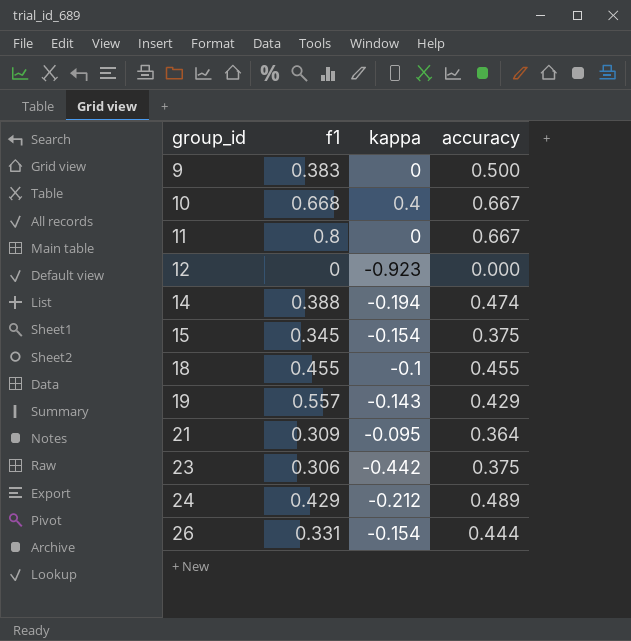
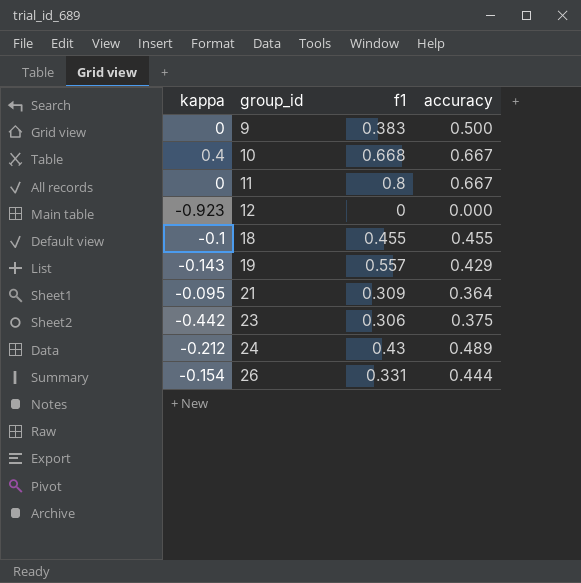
column kappa | position: 3 -> 1
row 14: 0.388 | -0.194 | 0.474 -> none
row 15: 0.345 | -0.154 | 0.375 -> none
24 | f1: 0.429 -> 0.43

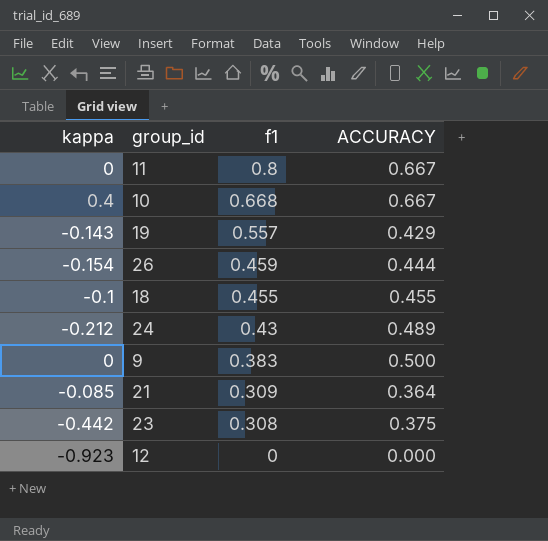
row order: group_id ascending -> f1 descending
column name: accuracy -> ACCURACY
26 | f1: 0.331 -> 0.459
21 | kappa: -0.095 -> -0.085
23 | f1: 0.306 -> 0.308

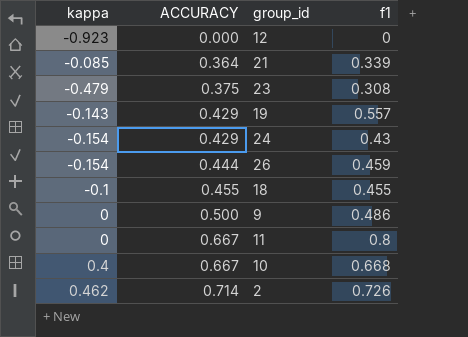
row order: f1 descending -> ACCURACY ascending
column ACCURACY | position: 4 -> 2
21 | f1: 0.309 -> 0.339
23 | kappa: -0.442 -> -0.479
24 | kappa: -0.212 -> -0.154
24 | ACCURACY: 0.489 -> 0.429
9 | f1: 0.383 -> 0.486
row 2: none -> 0.462 | 0.714 | 0.726

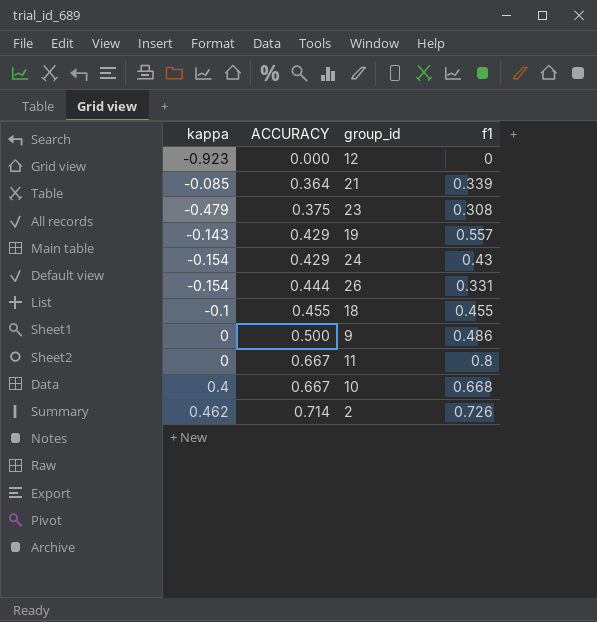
26 | f1: 0.459 -> 0.331

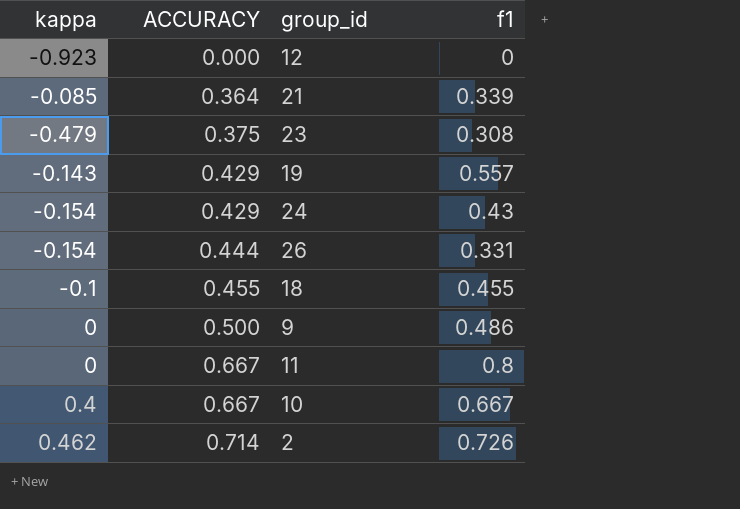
10 | f1: 0.668 -> 0.667

